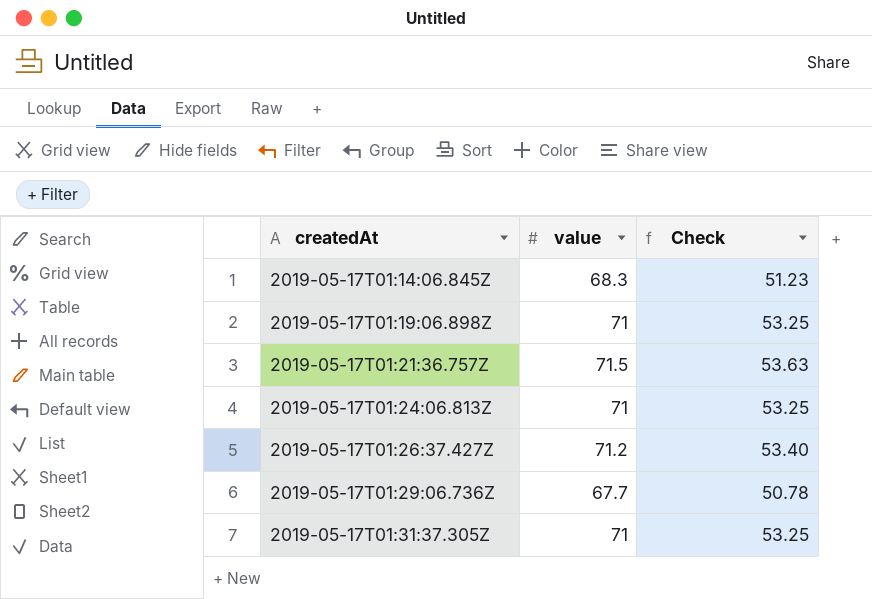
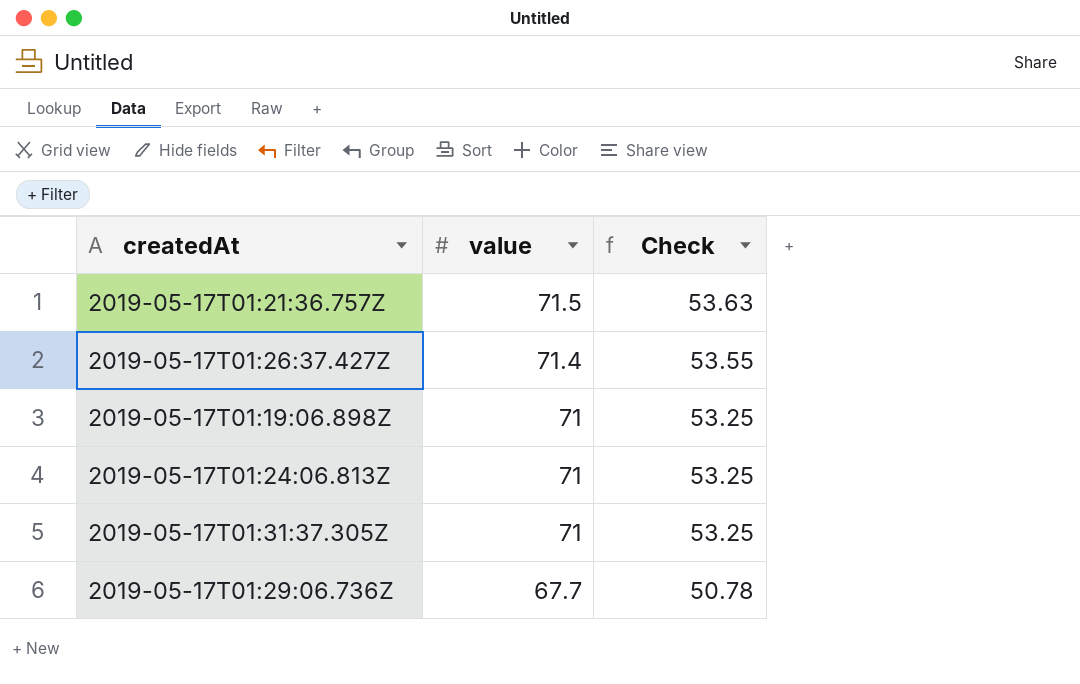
row order: createdAt ascending -> value descending
row 2019-05-17T01:14:06.845Z: 68.3 | 51.23 -> none
2019-05-17T01:26:37.427Z | value: 71.2 -> 71.4
2019-05-17T01:26:37.427Z | Check: 53.40 -> 53.55

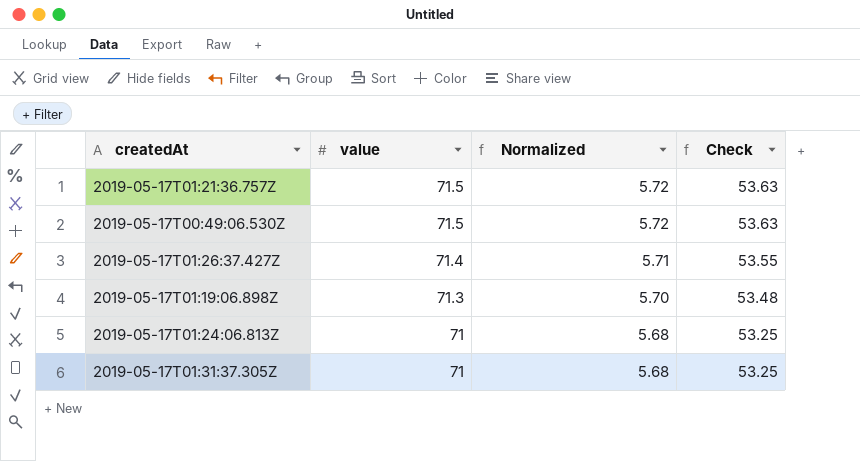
column Normalized | formula: none -> [value] * 0.08
row 2019-05-17T01:29:06.736Z: 67.7 | 50.78 -> none
row 2019-05-17T00:49:06.530Z: none -> 71.5 | 5.72 | 53.63
2019-05-17T01:19:06.898Z | value: 71 -> 71.3
2019-05-17T01:19:06.898Z | Check: 53.25 -> 53.48

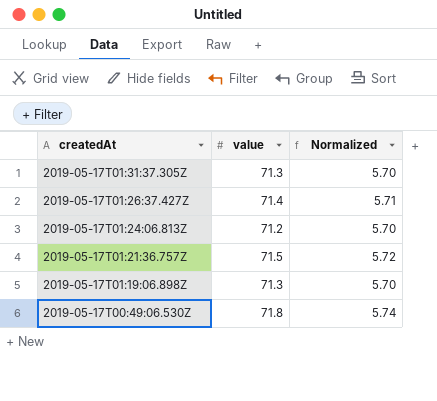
row order: value descending -> createdAt descending
column Check | formula: [value] * 0.75 -> none
2019-05-17T01:31:37.305Z | value: 71 -> 71.3
2019-05-17T01:31:37.305Z | Normalized: 5.68 -> 5.70
2019-05-17T01:24:06.813Z | value: 71 -> 71.2
2019-05-17T01:24:06.813Z | Normalized: 5.68 -> 5.70
2019-05-17T00:49:06.530Z | value: 71.5 -> 71.8
2019-05-17T00:49:06.530Z | Normalized: 5.72 -> 5.74

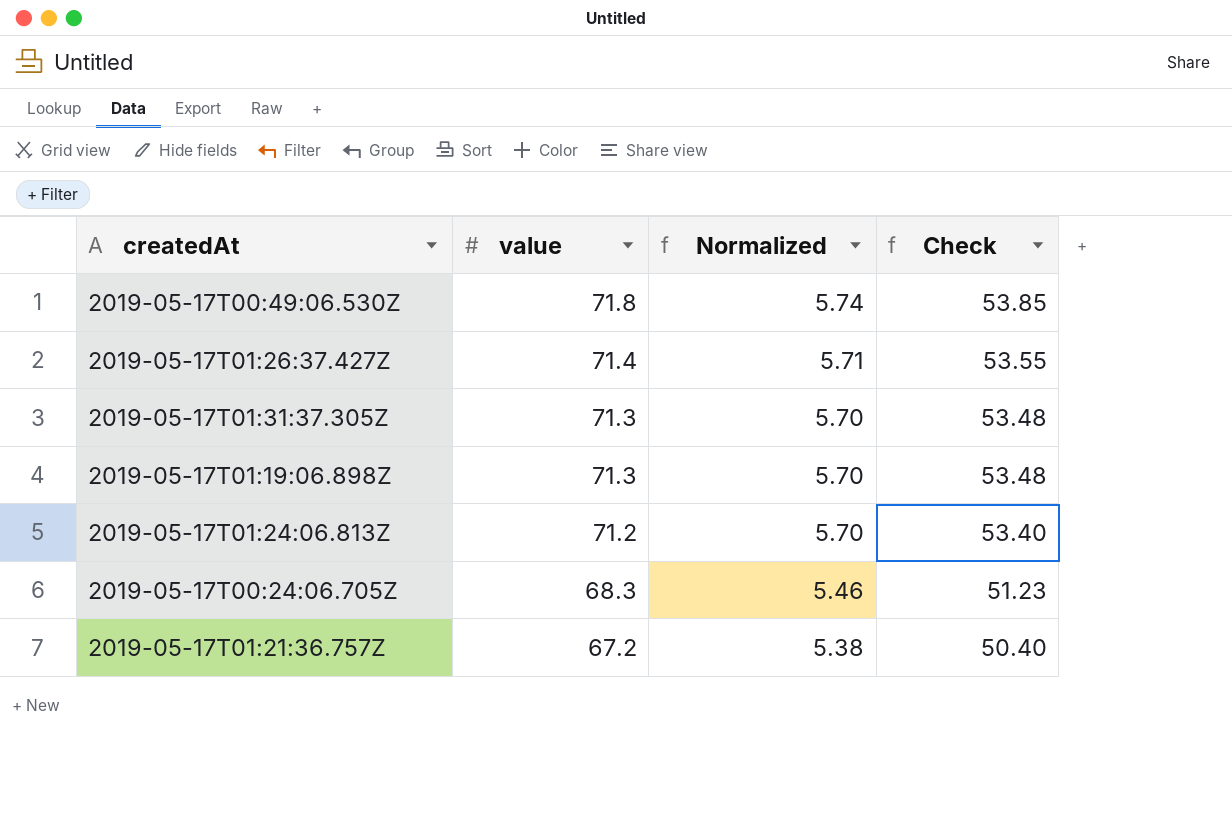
row order: createdAt descending -> value descending
column Check | formula: none -> [value] * 0.75
row 2019-05-17T00:24:06.705Z: none -> 68.3 | 5.46 | 51.23
2019-05-17T01:21:36.757Z | value: 71.5 -> 67.2
2019-05-17T01:21:36.757Z | Normalized: 5.72 -> 5.38

